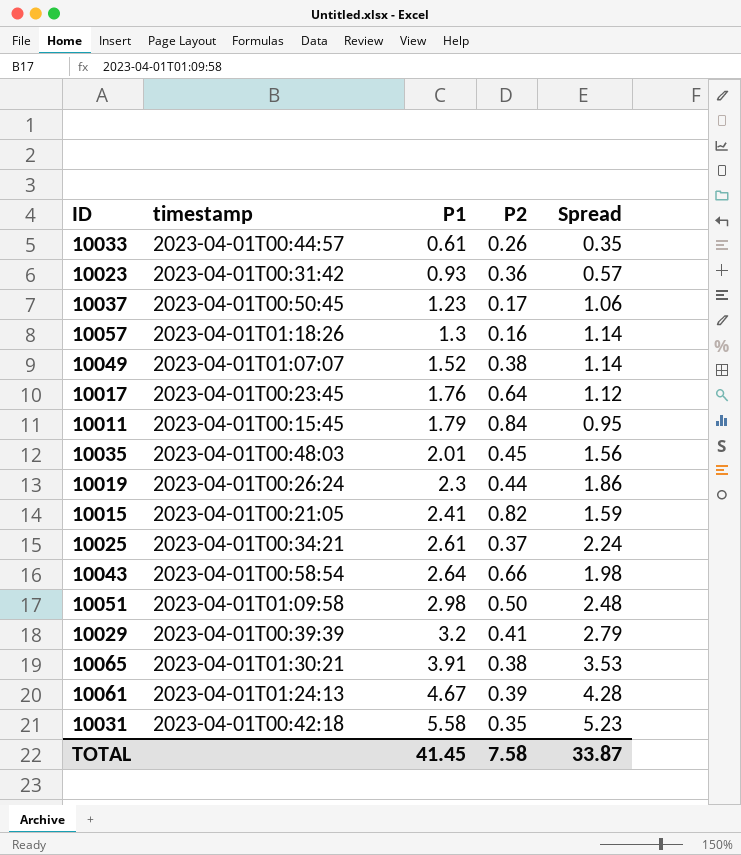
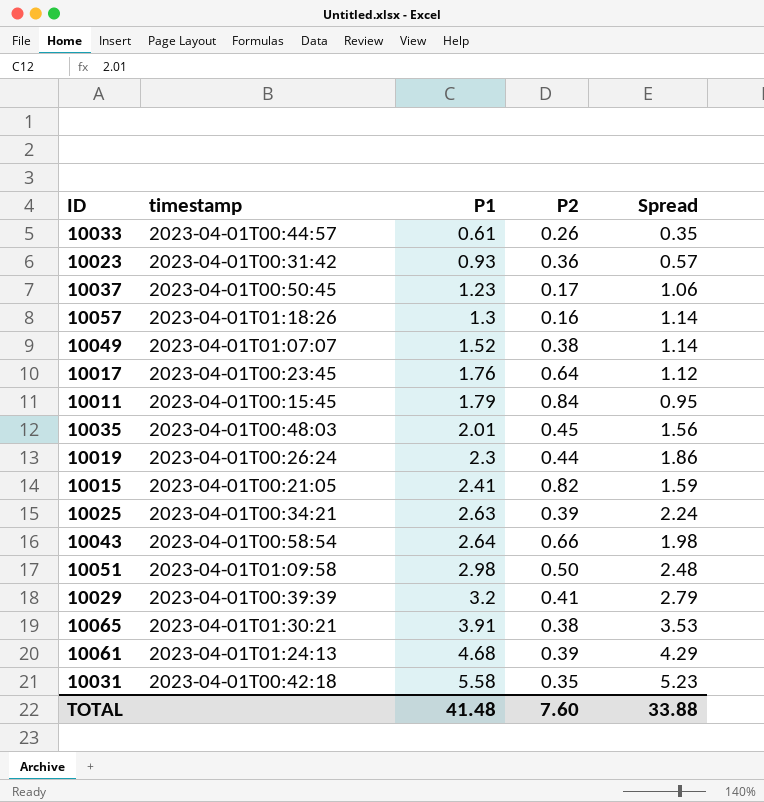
10025 | P1: 2.61 -> 2.63
10025 | P2: 0.37 -> 0.39
10061 | P1: 4.67 -> 4.68
10061 | Spread: 4.28 -> 4.29
TOTAL | P1: 41.45 -> 41.48
TOTAL | P2: 7.58 -> 7.60
TOTAL | Spread: 33.87 -> 33.88

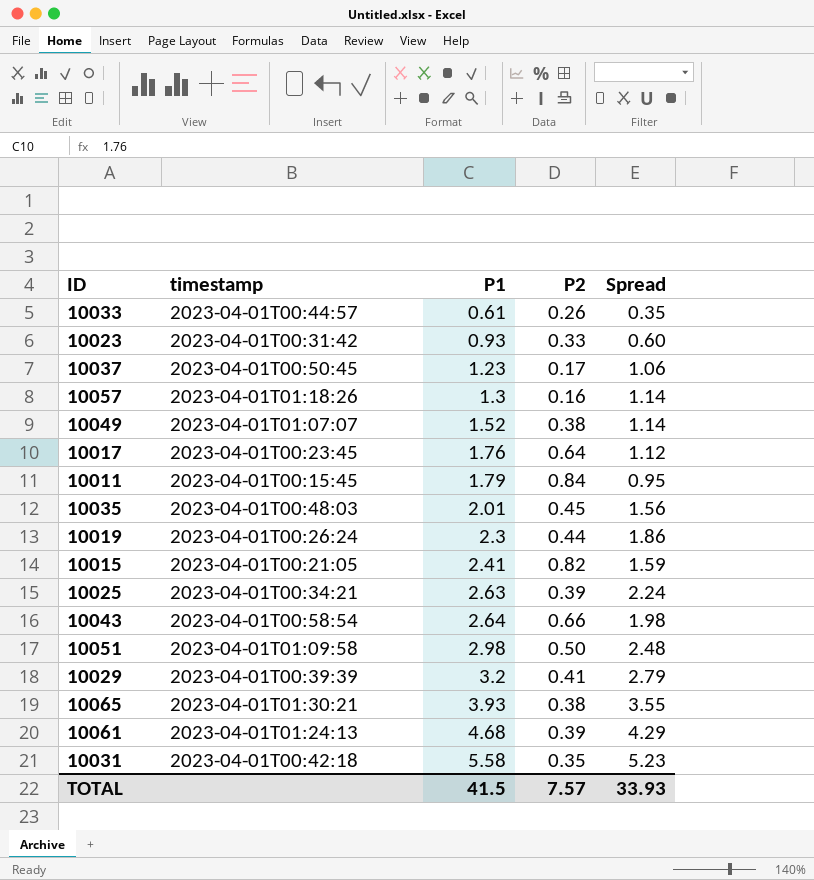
10023 | P2: 0.36 -> 0.33
10023 | Spread: 0.57 -> 0.60
10065 | P1: 3.91 -> 3.93
10065 | Spread: 3.53 -> 3.55
TOTAL | P1: 41.48 -> 41.5
TOTAL | P2: 7.60 -> 7.57
TOTAL | Spread: 33.88 -> 33.93

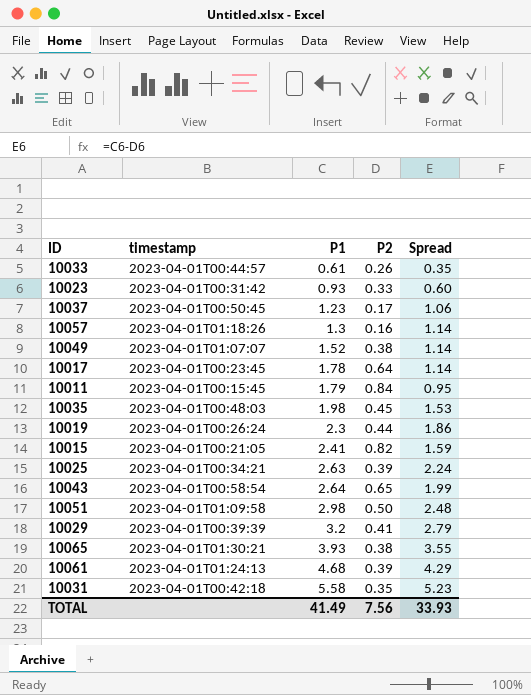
10017 | P1: 1.76 -> 1.78
10017 | Spread: 1.12 -> 1.14
10035 | P1: 2.01 -> 1.98
10035 | Spread: 1.56 -> 1.53
10043 | P2: 0.66 -> 0.65
10043 | Spread: 1.98 -> 1.99
TOTAL | P1: 41.5 -> 41.49
TOTAL | P2: 7.57 -> 7.56

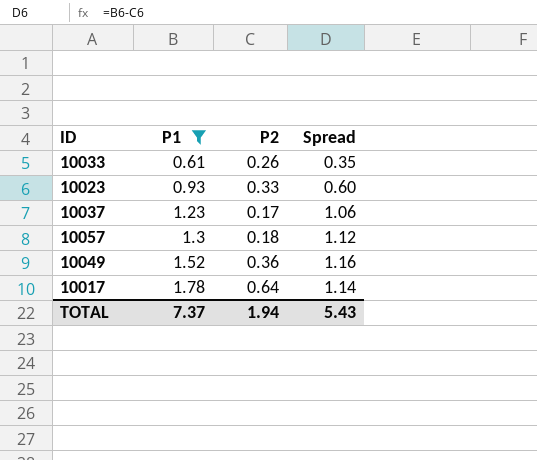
filter: none -> P1 <= 1.78
column timestamp | position: 2 -> none
10057 | P2: 0.16 -> 0.18
10057 | Spread: 1.14 -> 1.12
10049 | P2: 0.38 -> 0.36
10049 | Spread: 1.14 -> 1.16
TOTAL | P1: 41.49 -> 7.37
TOTAL | P2: 7.56 -> 1.94
TOTAL | Spread: 33.93 -> 5.43

